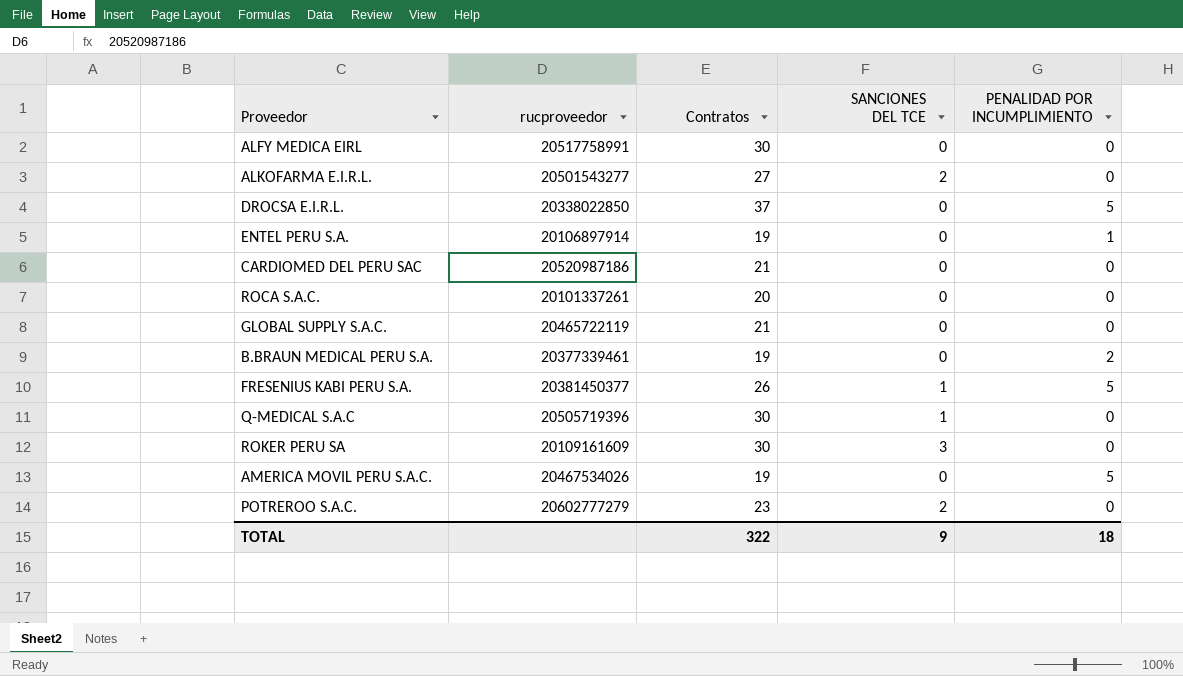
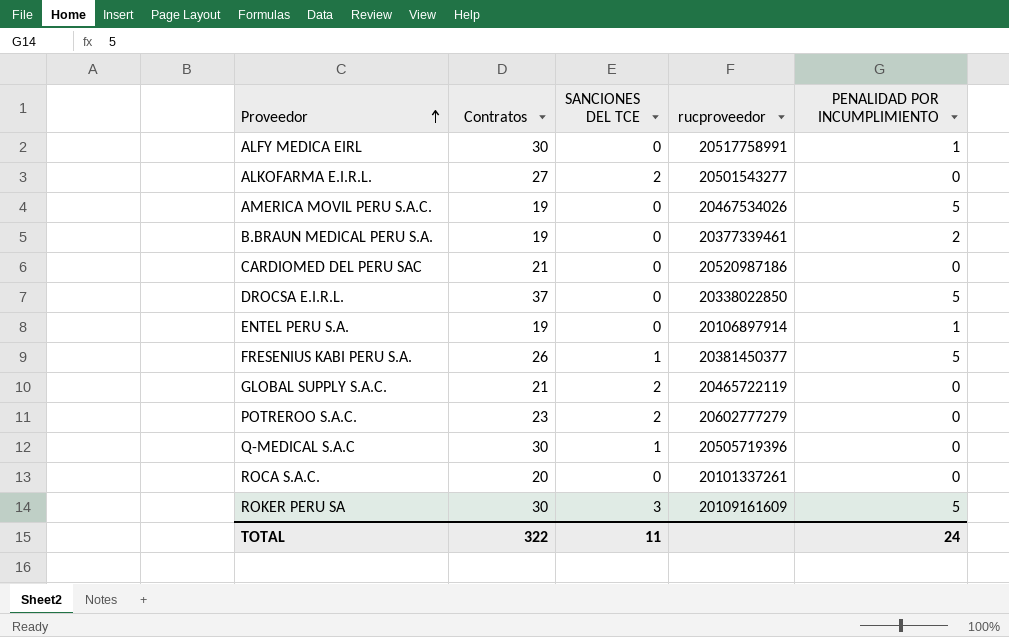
row order: none -> Proveedor ascending
column rucproveedor | position: 2 -> 4
ALFY MEDICA EIRL | PENALIDAD POR INCUMPLIMIENTO: 0 -> 1
GLOBAL SUPPLY S.A.C. | SANCIONES DEL TCE: 0 -> 2
ROKER PERU SA | PENALIDAD POR INCUMPLIMIENTO: 0 -> 5
TOTAL | SANCIONES DEL TCE: 9 -> 11
TOTAL | PENALIDAD POR INCUMPLIMIENTO: 18 -> 24

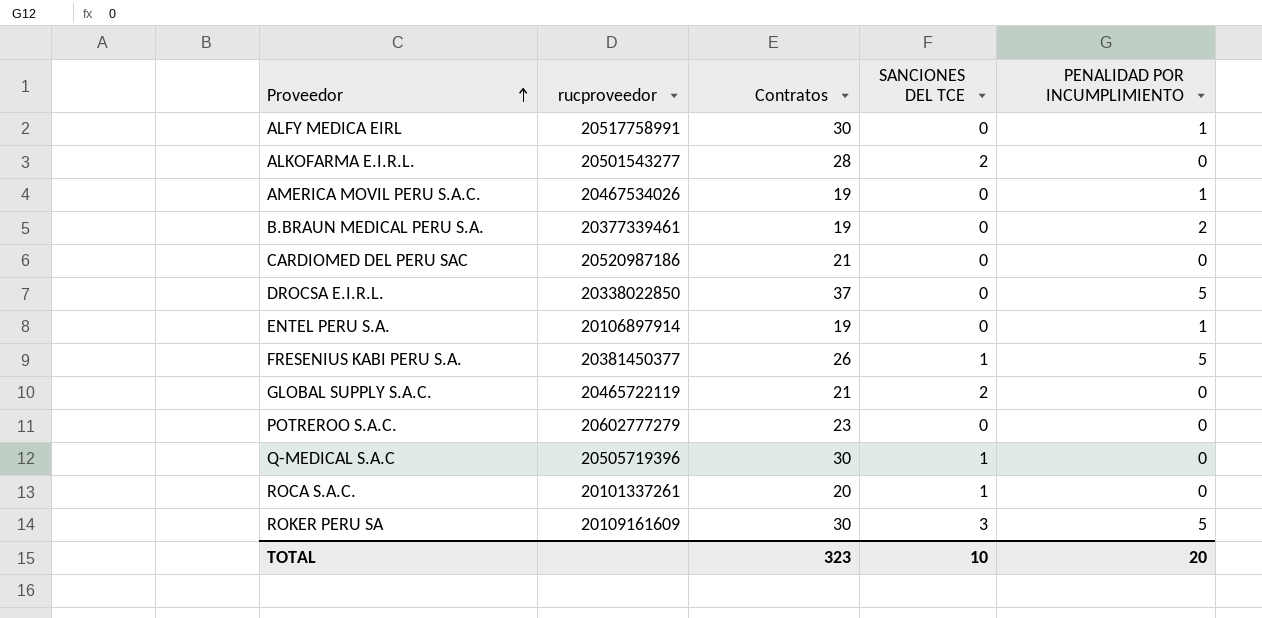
column rucproveedor | position: 4 -> 2
ALKOFARMA E.I.R.L. | Contratos: 27 -> 28
AMERICA MOVIL PERU S.A.C. | PENALIDAD POR INCUMPLIMIENTO: 5 -> 1
POTREROO S.A.C. | SANCIONES DEL TCE: 2 -> 0
ROCA S.A.C. | SANCIONES DEL TCE: 0 -> 1
TOTAL | Contratos: 322 -> 323
TOTAL | SANCIONES DEL TCE: 11 -> 10
TOTAL | PENALIDAD POR INCUMPLIMIENTO: 24 -> 20

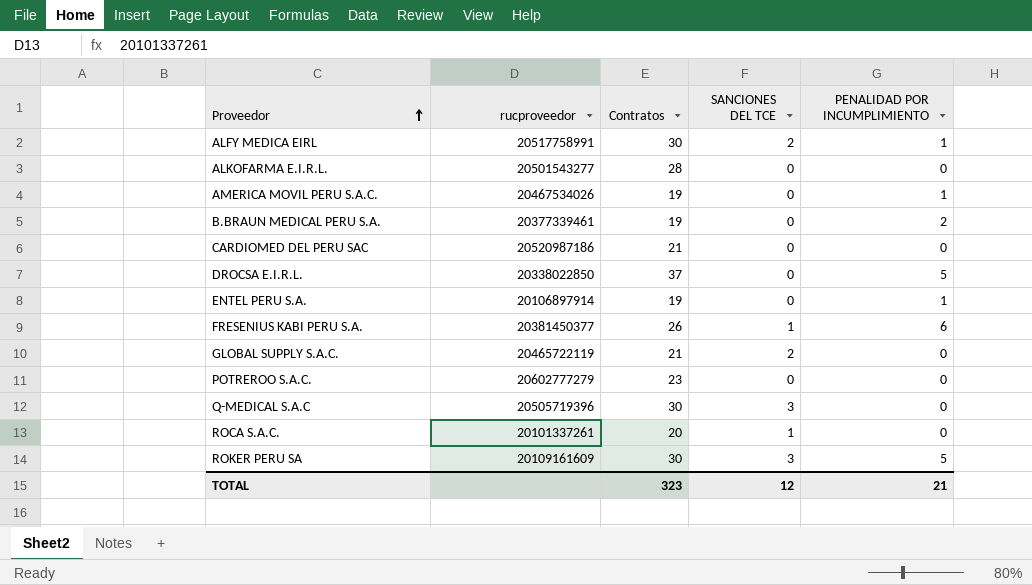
ALFY MEDICA EIRL | SANCIONES DEL TCE: 0 -> 2
ALKOFARMA E.I.R.L. | SANCIONES DEL TCE: 2 -> 0
FRESENIUS KABI PERU S.A. | PENALIDAD POR INCUMPLIMIENTO: 5 -> 6
Q-MEDICAL S.A.C | SANCIONES DEL TCE: 1 -> 3
TOTAL | SANCIONES DEL TCE: 10 -> 12
TOTAL | PENALIDAD POR INCUMPLIMIENTO: 20 -> 21

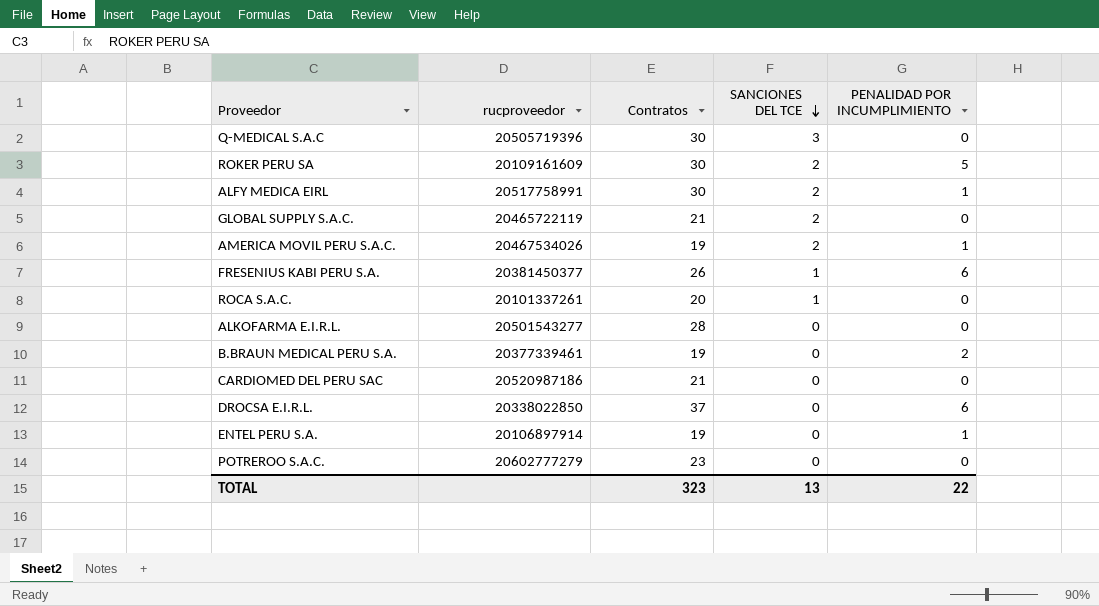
row order: Proveedor ascending -> SANCIONES DEL TCE descending
ROKER PERU SA | SANCIONES DEL TCE: 3 -> 2
AMERICA MOVIL PERU S.A.C. | SANCIONES DEL TCE: 0 -> 2
DROCSA E.I.R.L. | PENALIDAD POR INCUMPLIMIENTO: 5 -> 6
TOTAL | SANCIONES DEL TCE: 12 -> 13
TOTAL | PENALIDAD POR INCUMPLIMIENTO: 21 -> 22

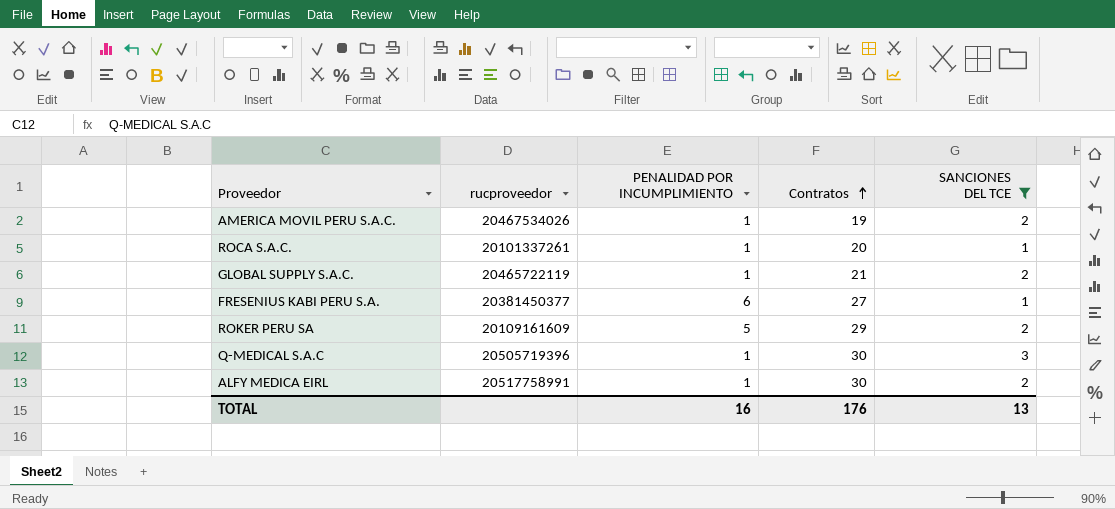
filter: none -> SANCIONES DEL TCE != 0
row order: SANCIONES DEL TCE descending -> Contratos ascending
column PENALIDAD POR INCUMPLIMIENTO | position: 5 -> 3
ROCA S.A.C. | PENALIDAD POR INCUMPLIMIENTO: 0 -> 1
GLOBAL SUPPLY S.A.C. | PENALIDAD POR INCUMPLIMIENTO: 0 -> 1
FRESENIUS KABI PERU S.A. | Contratos: 26 -> 27
ROKER PERU SA | Contratos: 30 -> 29
Q-MEDICAL S.A.C | PENALIDAD POR INCUMPLIMIENTO: 0 -> 1
TOTAL | PENALIDAD POR INCUMPLIMIENTO: 22 -> 16
TOTAL | Contratos: 323 -> 176

